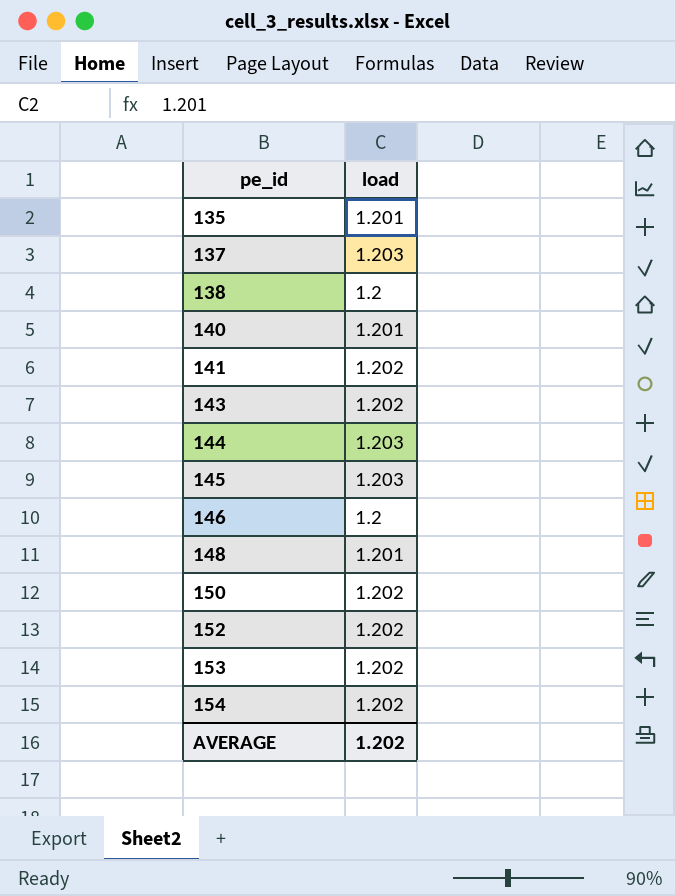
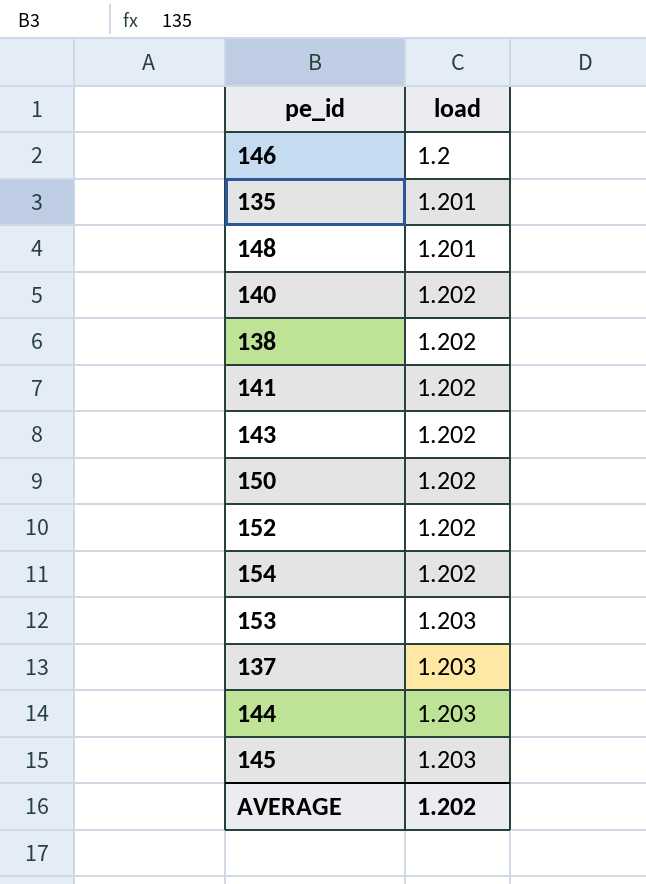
row order: pe_id ascending -> load ascending
140 | load: 1.201 -> 1.202
138 | load: 1.2 -> 1.202
153 | load: 1.202 -> 1.203

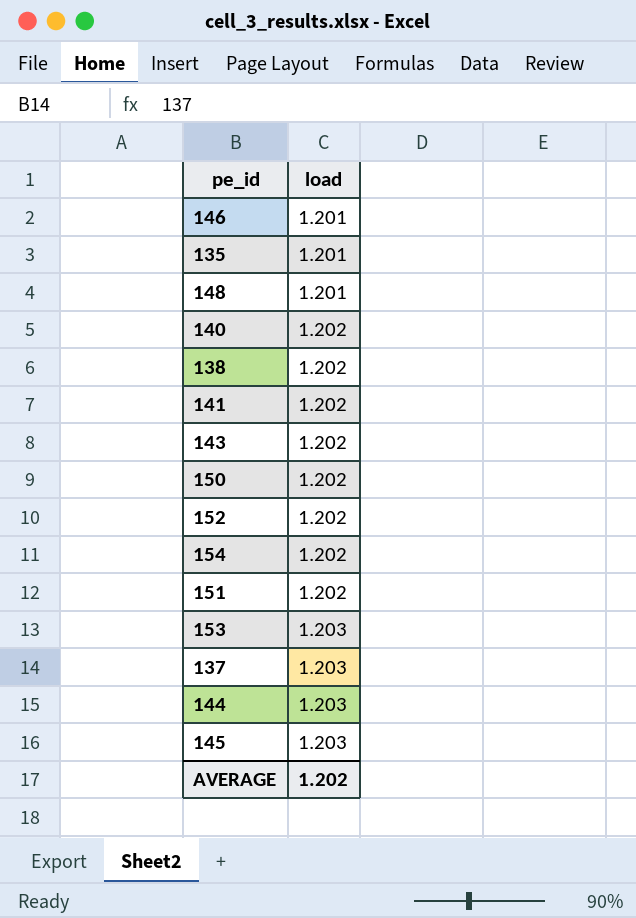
146 | load: 1.2 -> 1.201
row 151: none -> 1.202

